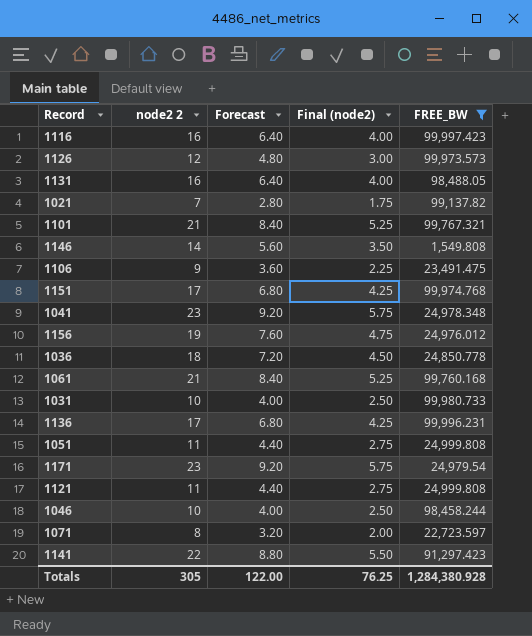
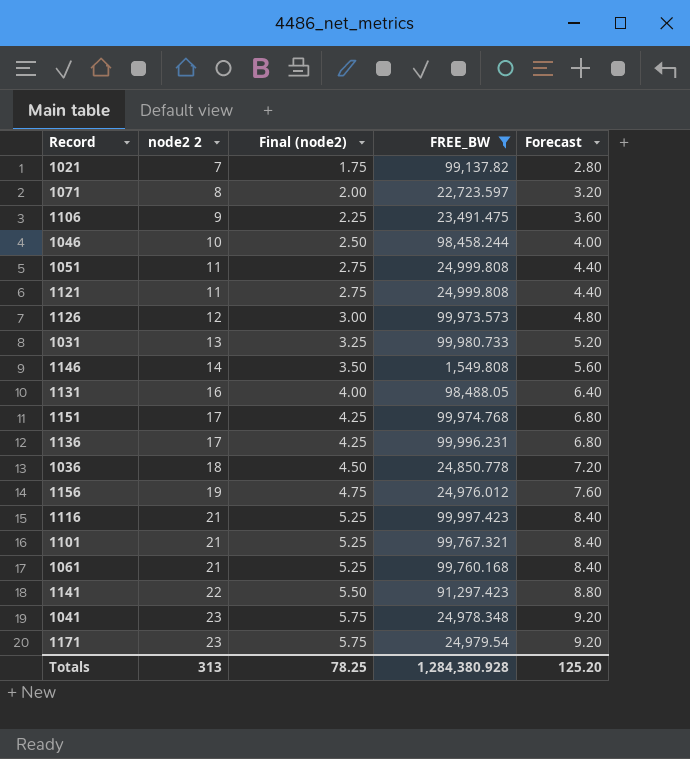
row order: none -> node2 2 ascending
column Forecast | position: 3 -> 5
1031 | node2 2: 10 -> 13
1031 | Final (node2): 2.50 -> 3.25
1031 | Forecast: 4.00 -> 5.20
1116 | node2 2: 16 -> 21
1116 | Final (node2): 4.00 -> 5.25
1116 | Forecast: 6.40 -> 8.40
Totals | node2 2: 305 -> 313
Totals | Final (node2): 76.25 -> 78.25
Totals | Forecast: 122.00 -> 125.20

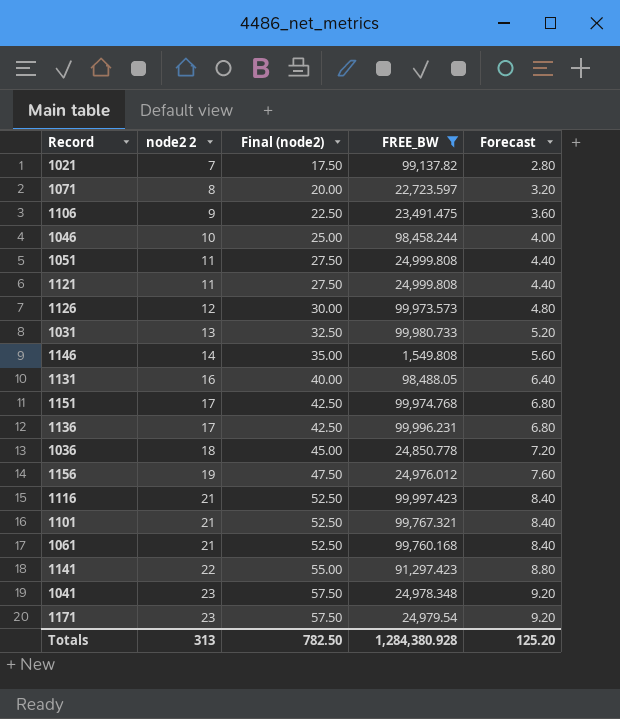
column Final (node2) | formula: [node2 2] * 0.25 -> [node2 2] * 2.5
Totals | Final (node2): 78.25 -> 782.50

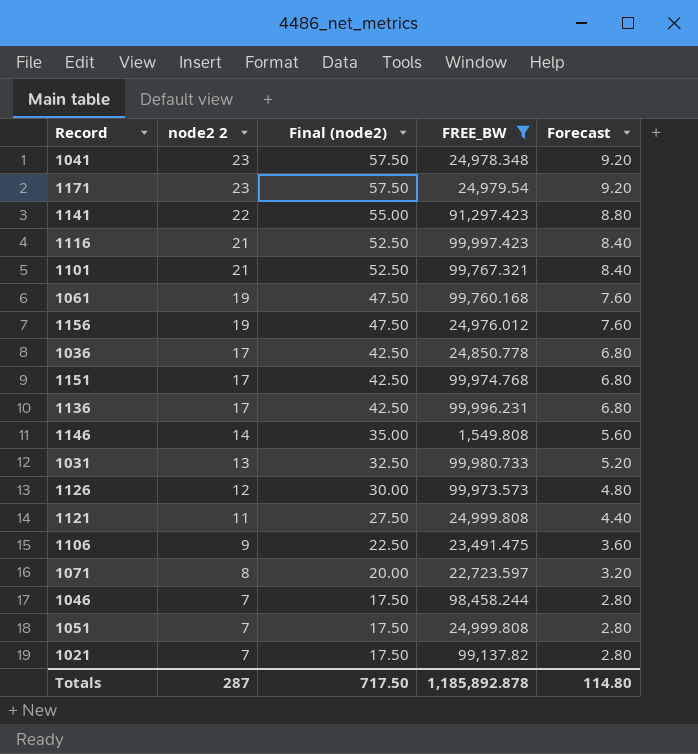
row order: node2 2 ascending -> node2 2 descending
row 1131: 16 | 40.00 | 98,488.05 | 6.40 -> none
1061 | node2 2: 21 -> 19
1061 | Final (node2): 52.50 -> 47.50
1061 | Forecast: 8.40 -> 7.60
1036 | node2 2: 18 -> 17
1036 | Final (node2): 45.00 -> 42.50
1036 | Forecast: 7.20 -> 6.80
1046 | node2 2: 10 -> 7
1046 | Final (node2): 25.00 -> 17.50
1046 | Forecast: 4.00 -> 2.80
1051 | node2 2: 11 -> 7
1051 | Final (node2): 27.50 -> 17.50
1051 | Forecast: 4.40 -> 2.80
Totals | node2 2: 313 -> 287
Totals | Final (node2): 782.50 -> 717.50
Totals | FREE_BW: 1,284,380.928 -> 1,185,892.878
Totals | Forecast: 125.20 -> 114.80

